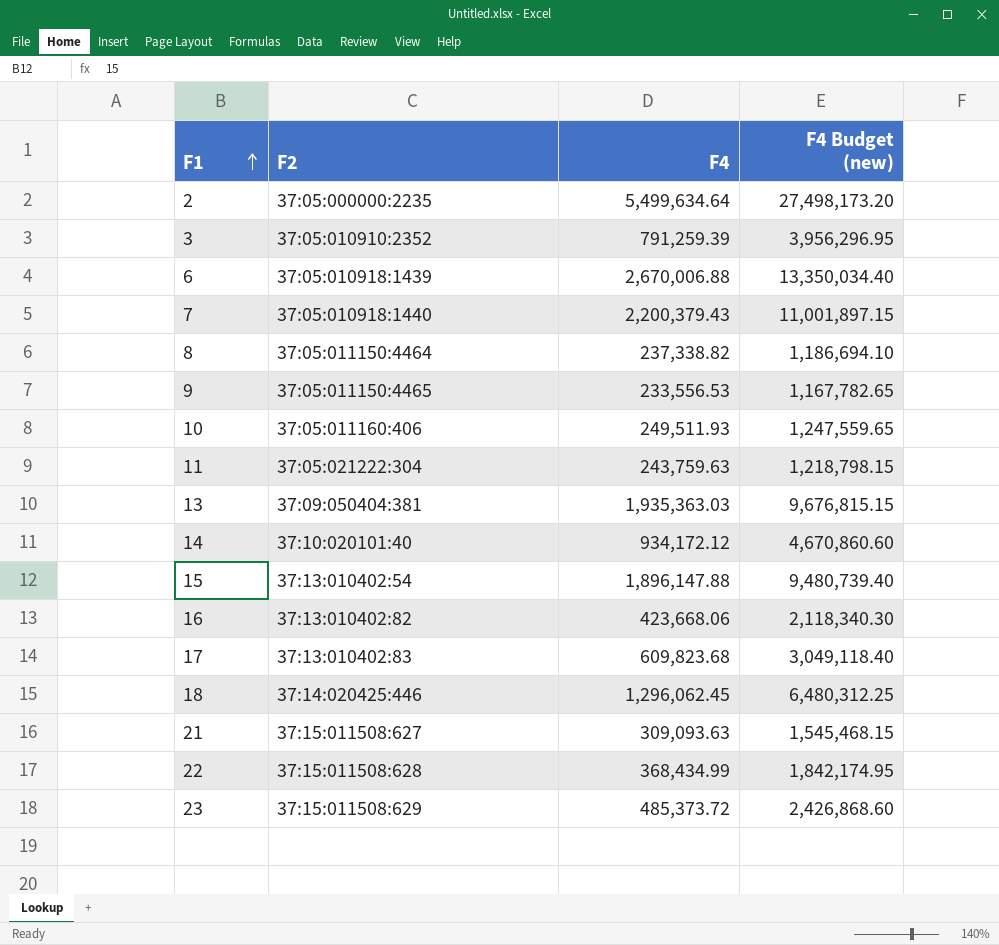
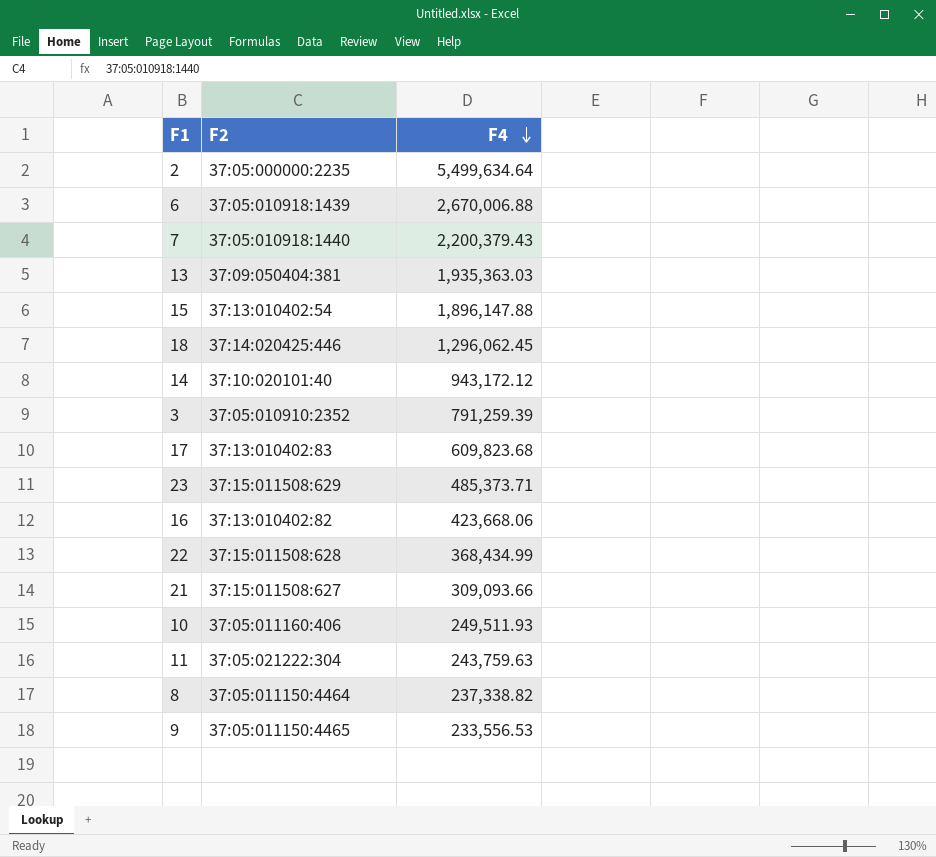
row order: F1 ascending -> F4 descending
column F4 Budget (new) | formula: [F4] * 5 -> none
14 | F4: 934,172.12 -> 943,172.12
23 | F4: 485,373.72 -> 485,373.71
21 | F4: 309,093.63 -> 309,093.66

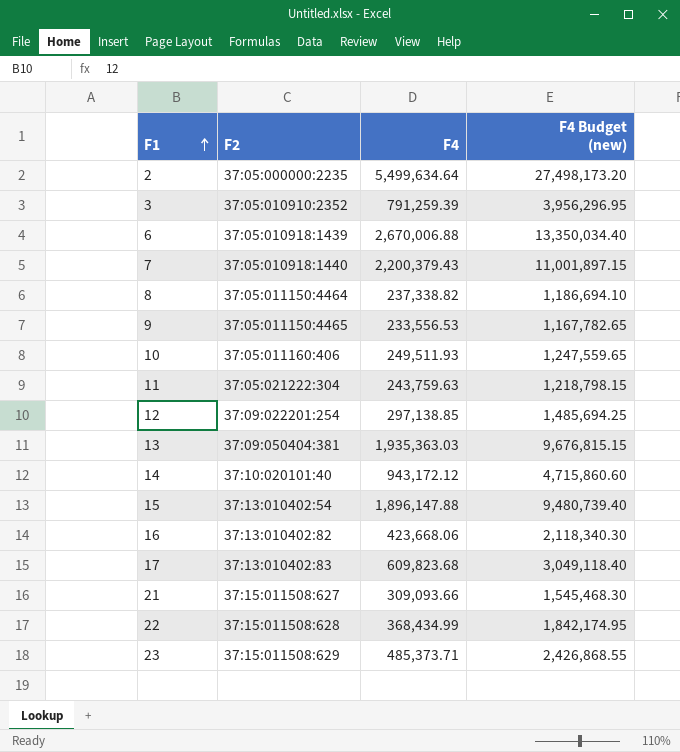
row order: F4 descending -> F1 ascending
column F4 Budget (new) | formula: none -> [F4] * 5
row 18: 37:14:020425:446 | 1,296,062.45 -> none
row 12: none -> 37:09:022201:254 | 297,138.85 | 1,485,694.25

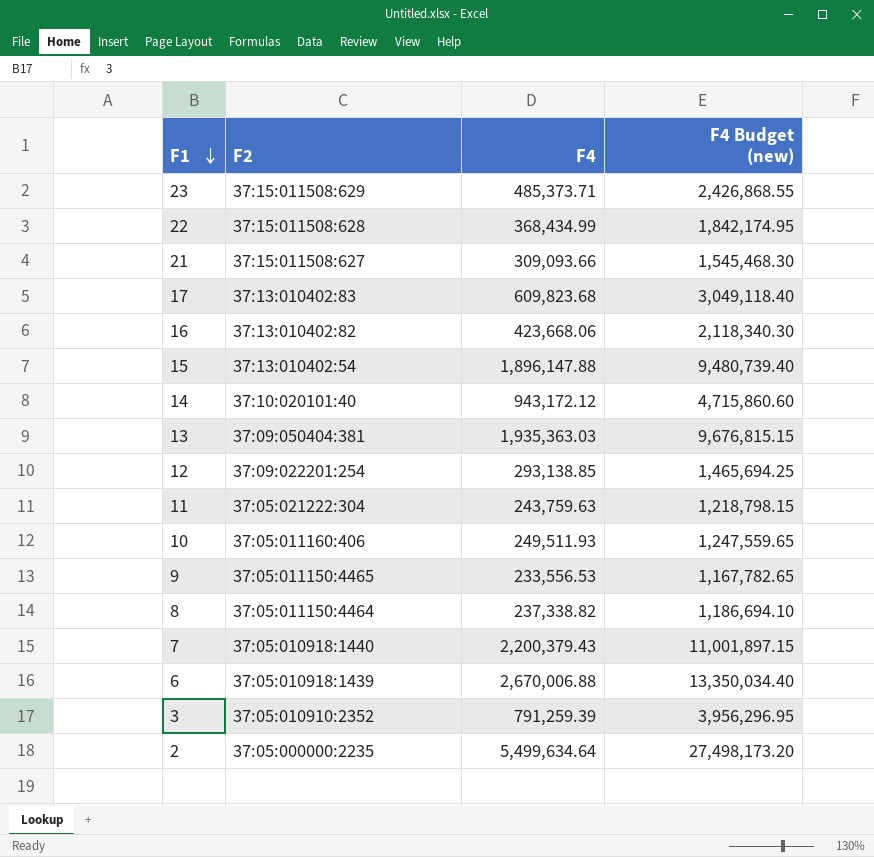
row order: F1 ascending -> F1 descending
12 | F4: 297,138.85 -> 293,138.85
12 | F4 Budget (new): 1,485,694.25 -> 1,465,694.25

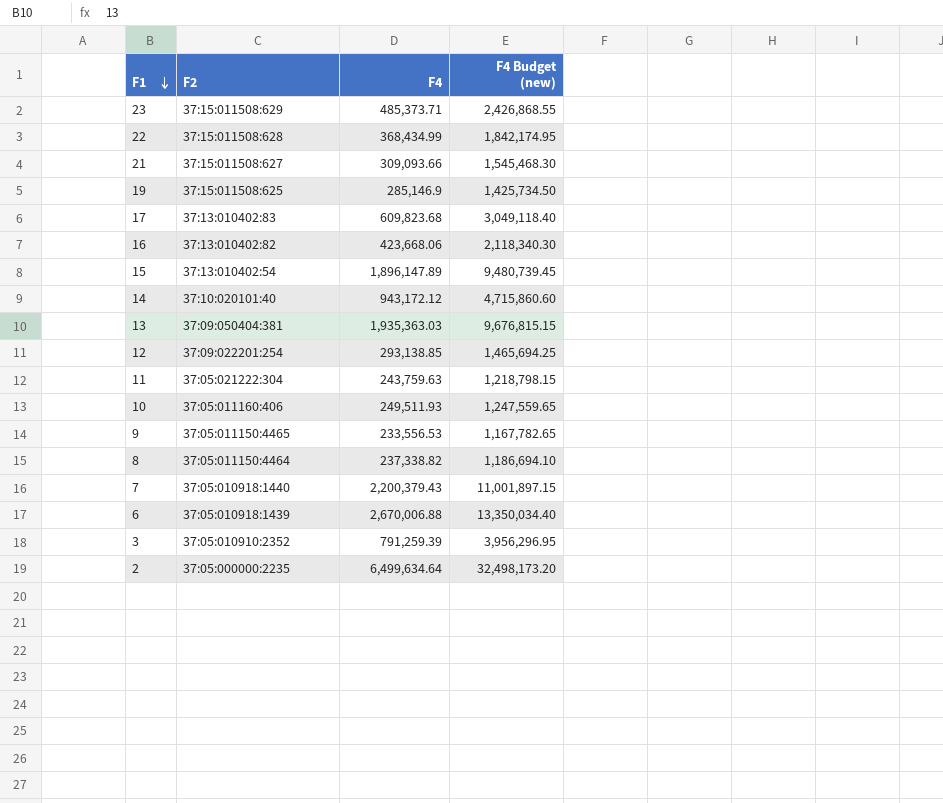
row 19: none -> 37:15:011508:625 | 285,146.9 | 1,425,734.50
15 | F4: 1,896,147.88 -> 1,896,147.89
15 | F4 Budget (new): 9,480,739.40 -> 9,480,739.45
2 | F4: 5,499,634.64 -> 6,499,634.64
2 | F4 Budget (new): 27,498,173.20 -> 32,498,173.20

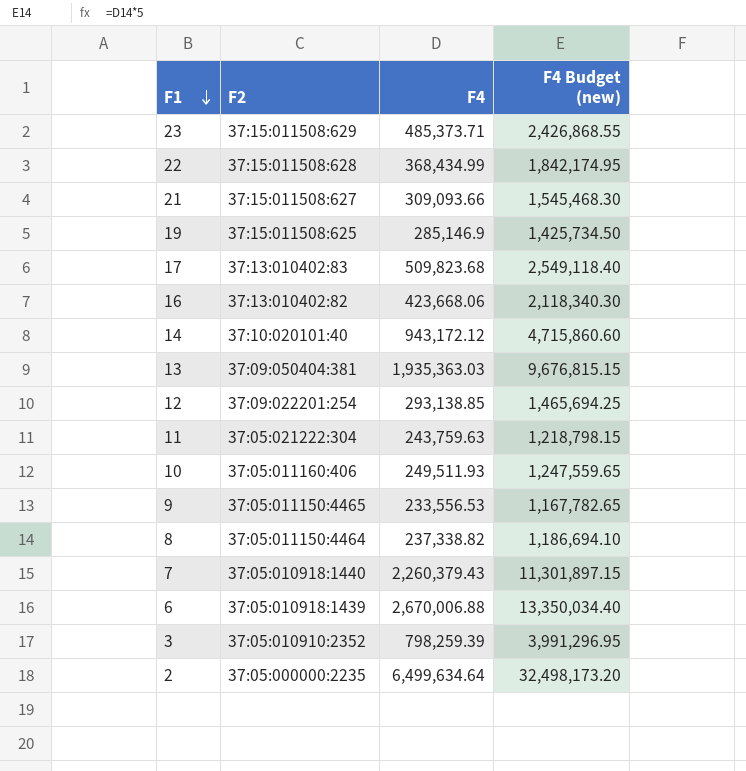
row 15: 37:13:010402:54 | 1,896,147.89 | 9,480,739.45 -> none
17 | F4: 609,823.68 -> 509,823.68
17 | F4 Budget (new): 3,049,118.40 -> 2,549,118.40
7 | F4: 2,200,379.43 -> 2,260,379.43
7 | F4 Budget (new): 11,001,897.15 -> 11,301,897.15
3 | F4: 791,259.39 -> 798,259.39
3 | F4 Budget (new): 3,956,296.95 -> 3,991,296.95

